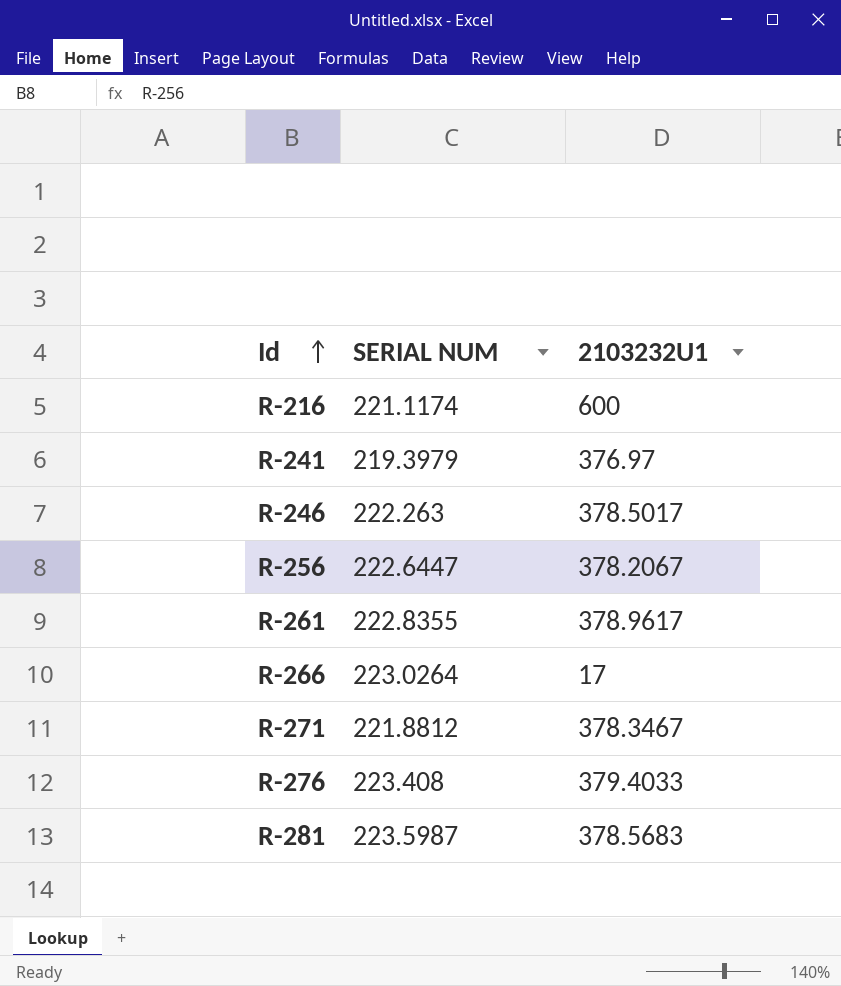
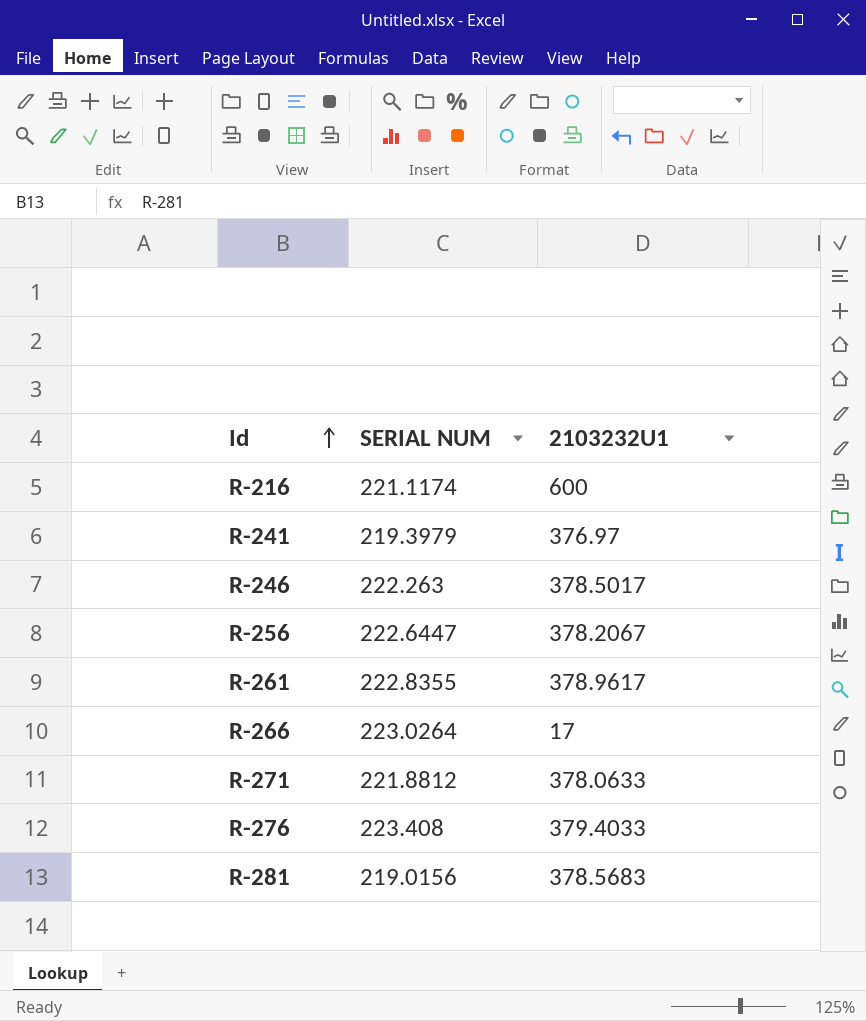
R-271 | 2103232U1: 378.3467 -> 378.0633
R-281 | SERIAL NUM: 223.5987 -> 219.0156

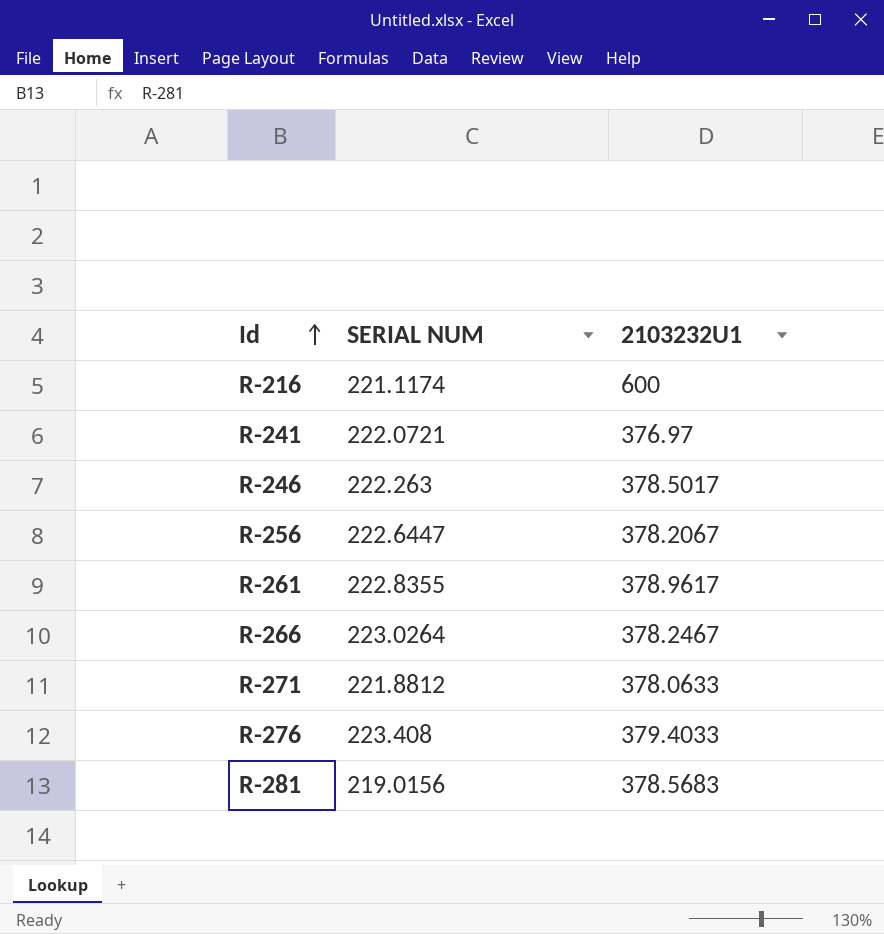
R-241 | SERIAL NUM: 219.3979 -> 222.0721
R-266 | 2103232U1: 17 -> 378.2467

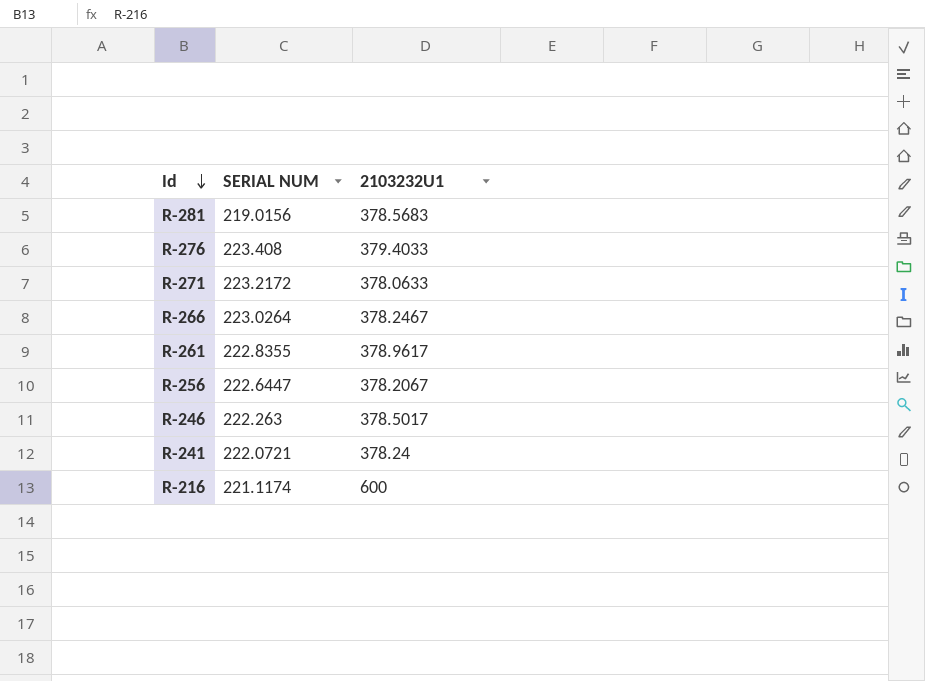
row order: Id ascending -> Id descending
R-271 | SERIAL NUM: 221.8812 -> 223.2172
R-241 | 2103232U1: 376.97 -> 378.24

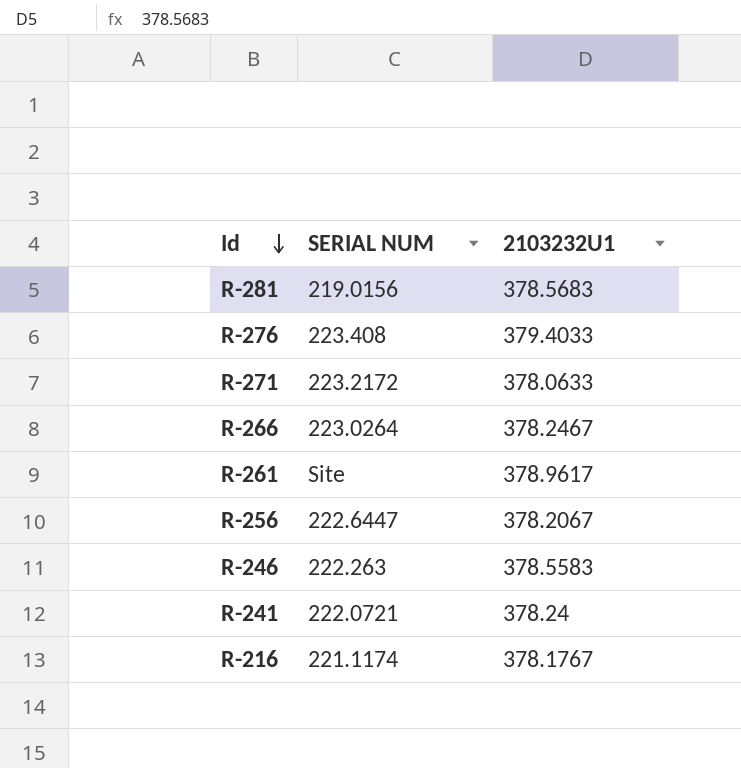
R-261 | SERIAL NUM: 222.8355 -> Site
R-246 | 2103232U1: 378.5017 -> 378.5583
R-216 | 2103232U1: 600 -> 378.1767

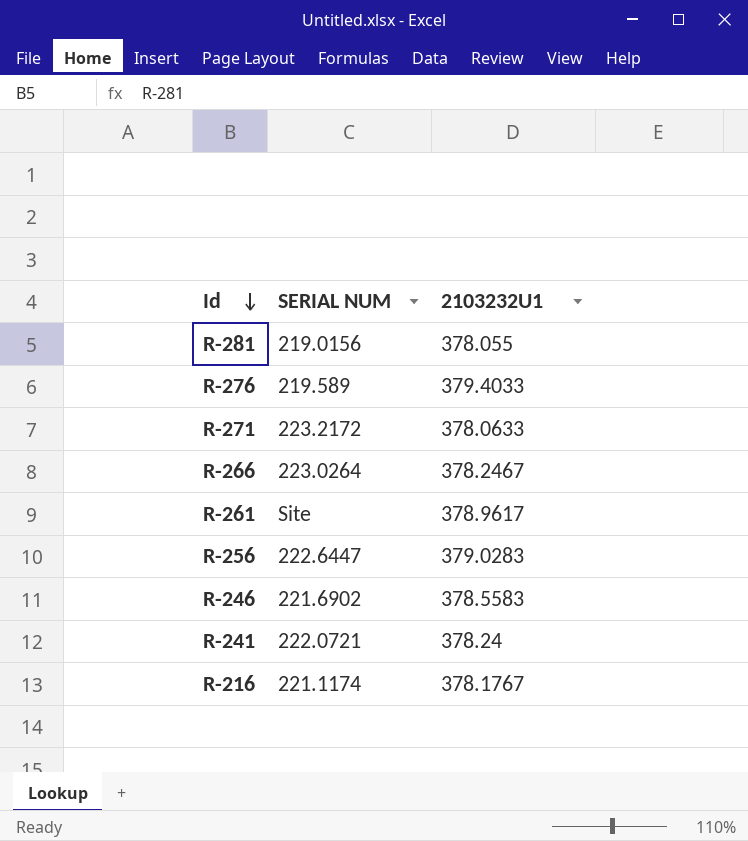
R-281 | 2103232U1: 378.5683 -> 378.055
R-276 | SERIAL NUM: 223.408 -> 219.589
R-256 | 2103232U1: 378.2067 -> 379.0283
R-246 | SERIAL NUM: 222.263 -> 221.6902

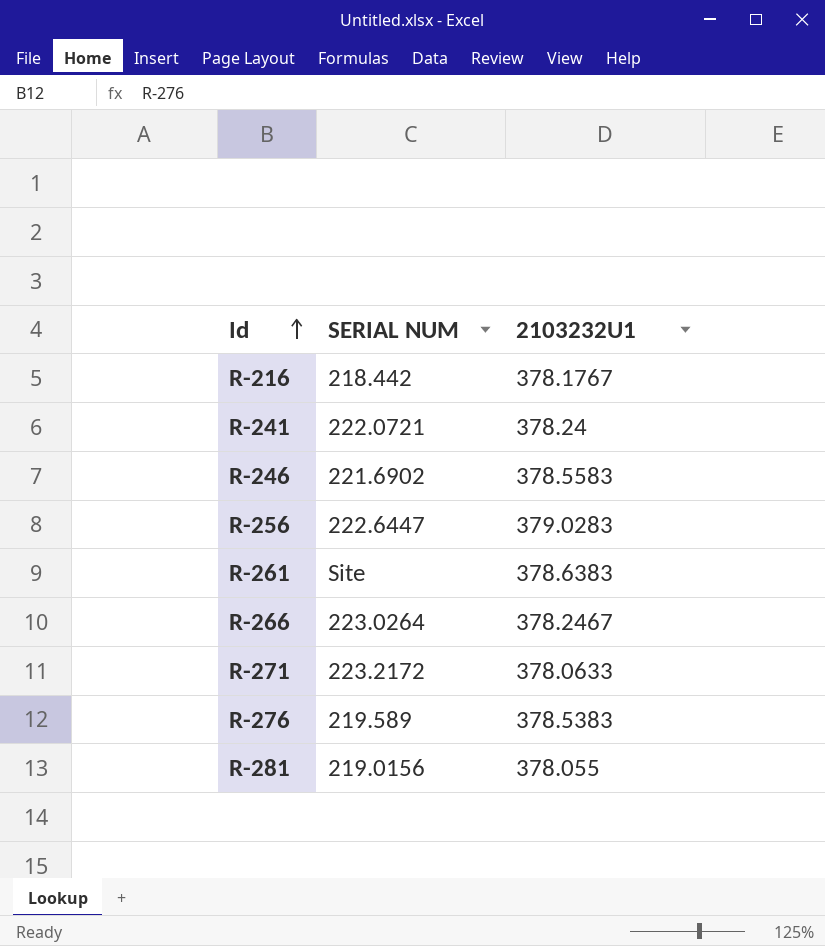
row order: Id descending -> Id ascending
R-216 | SERIAL NUM: 221.1174 -> 218.442
R-261 | 2103232U1: 378.9617 -> 378.6383
R-276 | 2103232U1: 379.4033 -> 378.5383

